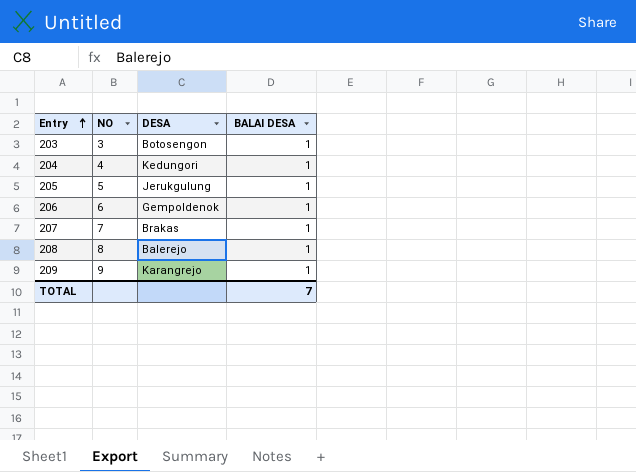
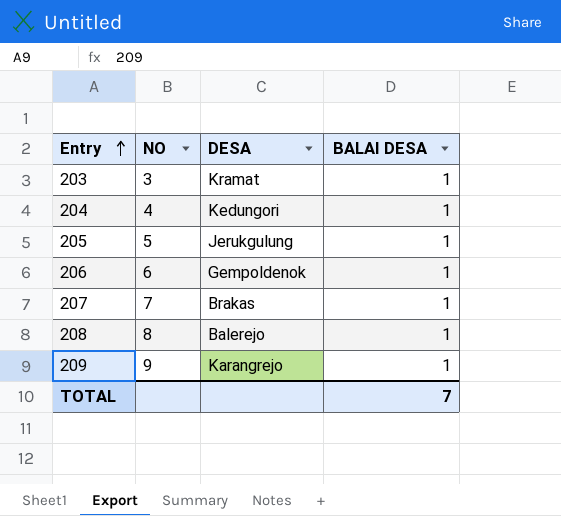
203 | DESA: Botosengon -> Kramat

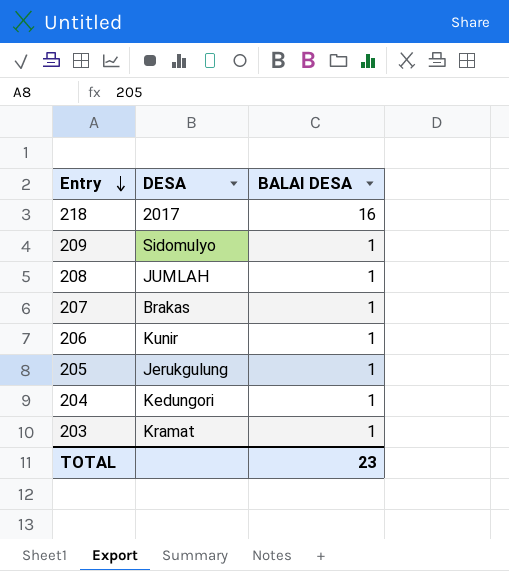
row order: Entry ascending -> Entry descending
column NO | position: 2 -> none
row 218: none -> 2017 | 16
209 | DESA: Karangrejo -> Sidomulyo
208 | DESA: Balerejo -> JUMLAH
206 | DESA: Gempoldenok -> Kunir
TOTAL | BALAI DESA: 7 -> 23

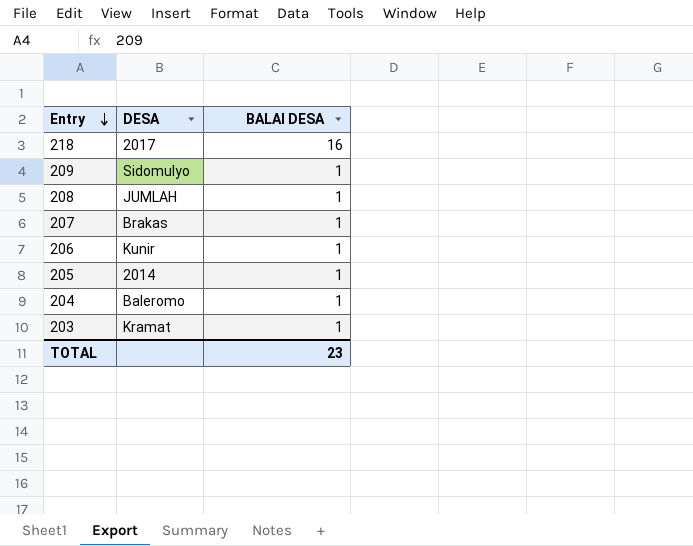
205 | DESA: Jerukgulung -> 2014
204 | DESA: Kedungori -> Baleromo

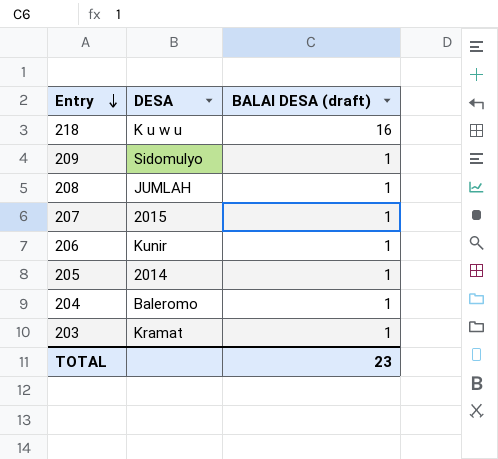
column name: BALAI DESA -> BALAI DESA (draft)
218 | DESA: 2017 -> K u w u
207 | DESA: Brakas -> 2015

